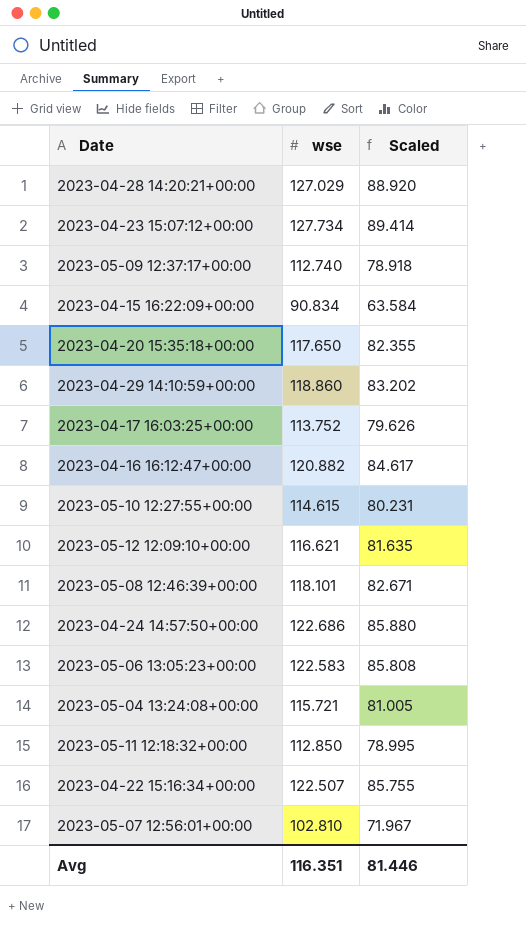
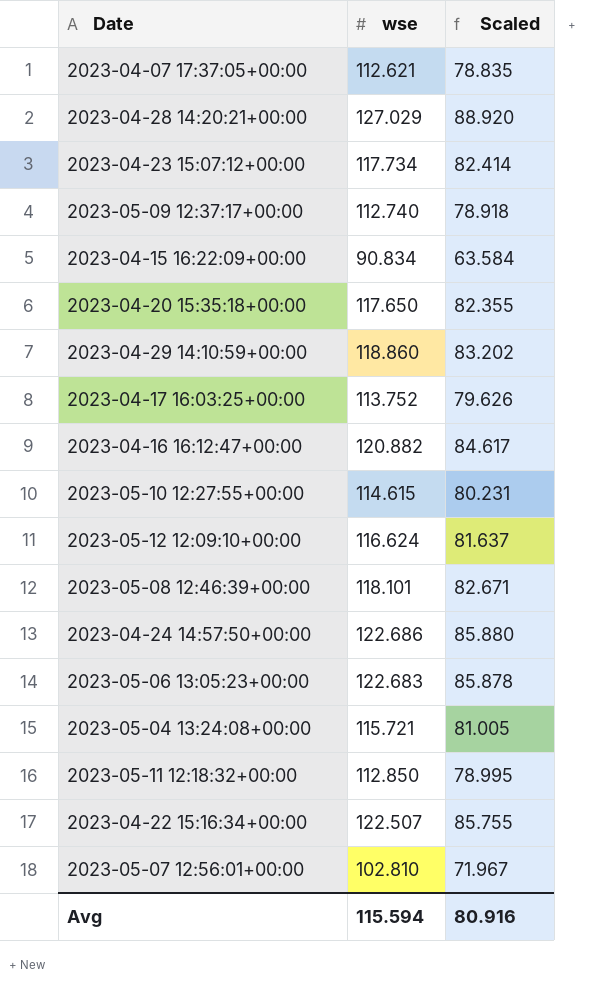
row 2023-04-07 17:37:05+00:00: none -> 112.621 | 78.835
2023-04-23 15:07:12+00:00 | wse: 127.734 -> 117.734
2023-04-23 15:07:12+00:00 | Scaled: 89.414 -> 82.414
2023-05-12 12:09:10+00:00 | wse: 116.621 -> 116.624
2023-05-12 12:09:10+00:00 | Scaled: 81.635 -> 81.637
2023-05-06 13:05:23+00:00 | wse: 122.583 -> 122.683
2023-05-06 13:05:23+00:00 | Scaled: 85.808 -> 85.878
Avg | wse: 116.351 -> 115.594
Avg | Scaled: 81.446 -> 80.916

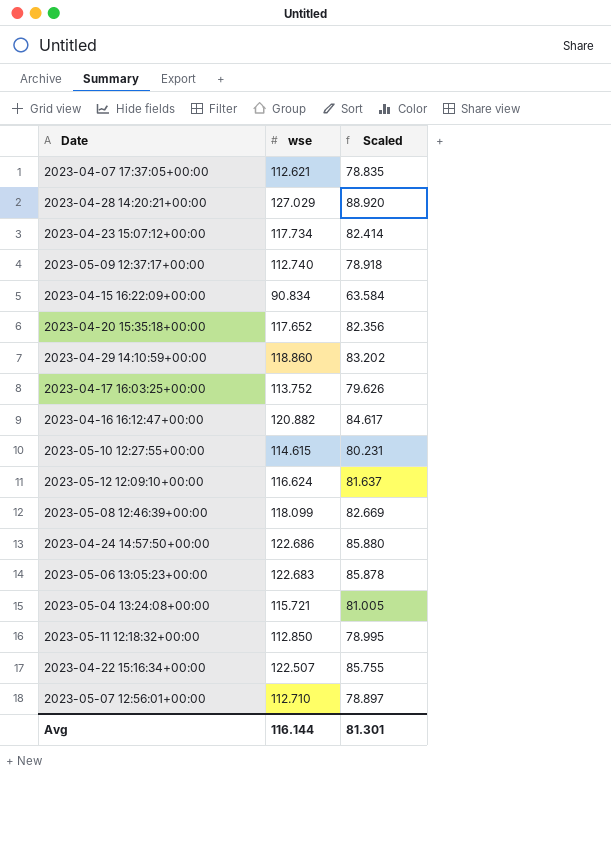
2023-04-20 15:35:18+00:00 | wse: 117.650 -> 117.652
2023-04-20 15:35:18+00:00 | Scaled: 82.355 -> 82.356
2023-05-08 12:46:39+00:00 | wse: 118.101 -> 118.099
2023-05-08 12:46:39+00:00 | Scaled: 82.671 -> 82.669
2023-05-07 12:56:01+00:00 | wse: 102.810 -> 112.710
2023-05-07 12:56:01+00:00 | Scaled: 71.967 -> 78.897
Avg | wse: 115.594 -> 116.144
Avg | Scaled: 80.916 -> 81.301

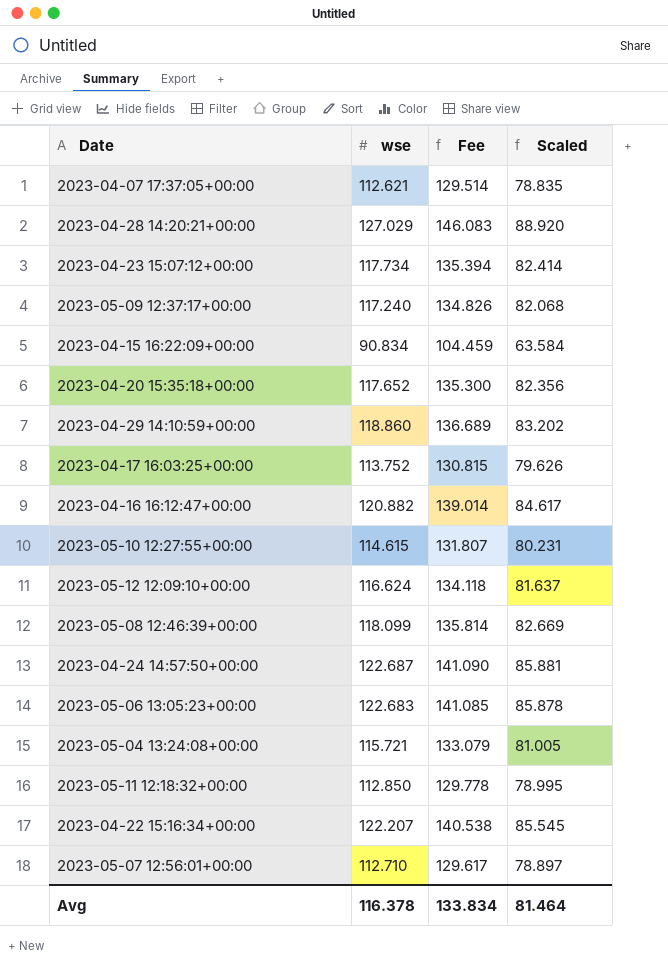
column Fee | formula: none -> [wse] * 1.15
2023-05-09 12:37:17+00:00 | wse: 112.740 -> 117.240
2023-05-09 12:37:17+00:00 | Scaled: 78.918 -> 82.068
2023-04-24 14:57:50+00:00 | wse: 122.686 -> 122.687
2023-04-24 14:57:50+00:00 | Scaled: 85.880 -> 85.881
2023-04-22 15:16:34+00:00 | wse: 122.507 -> 122.207
2023-04-22 15:16:34+00:00 | Scaled: 85.755 -> 85.545
Avg | wse: 116.144 -> 116.378
Avg | Scaled: 81.301 -> 81.464

